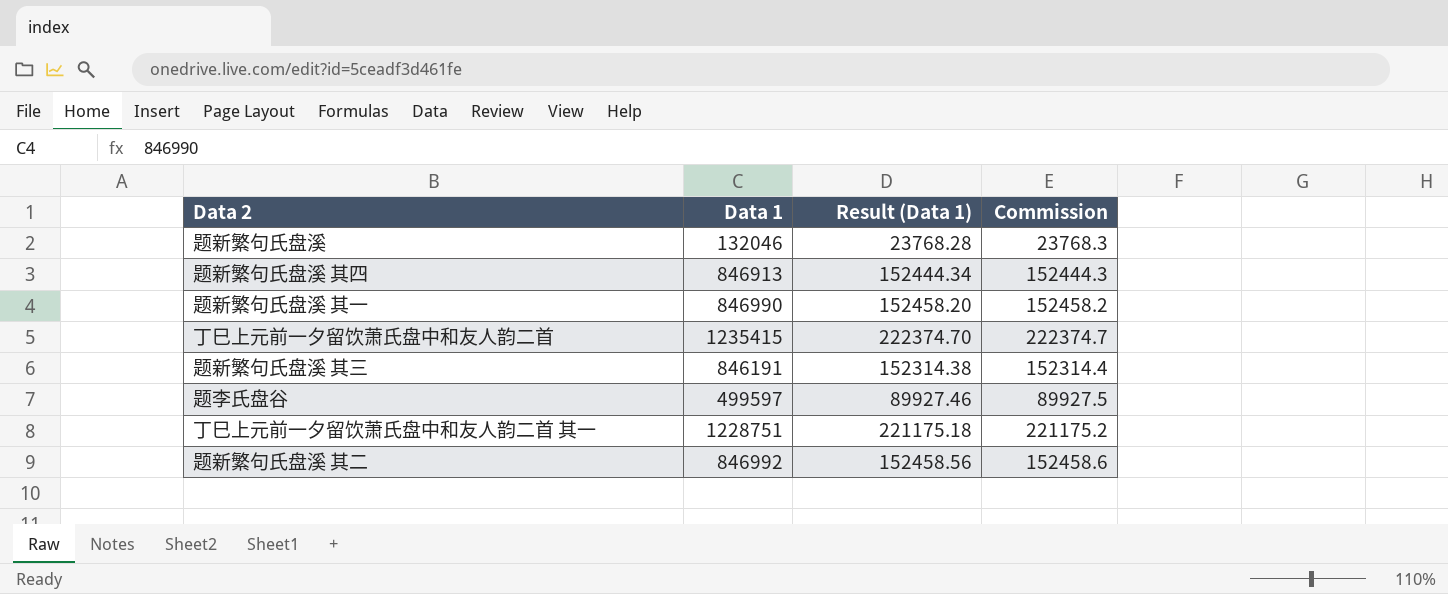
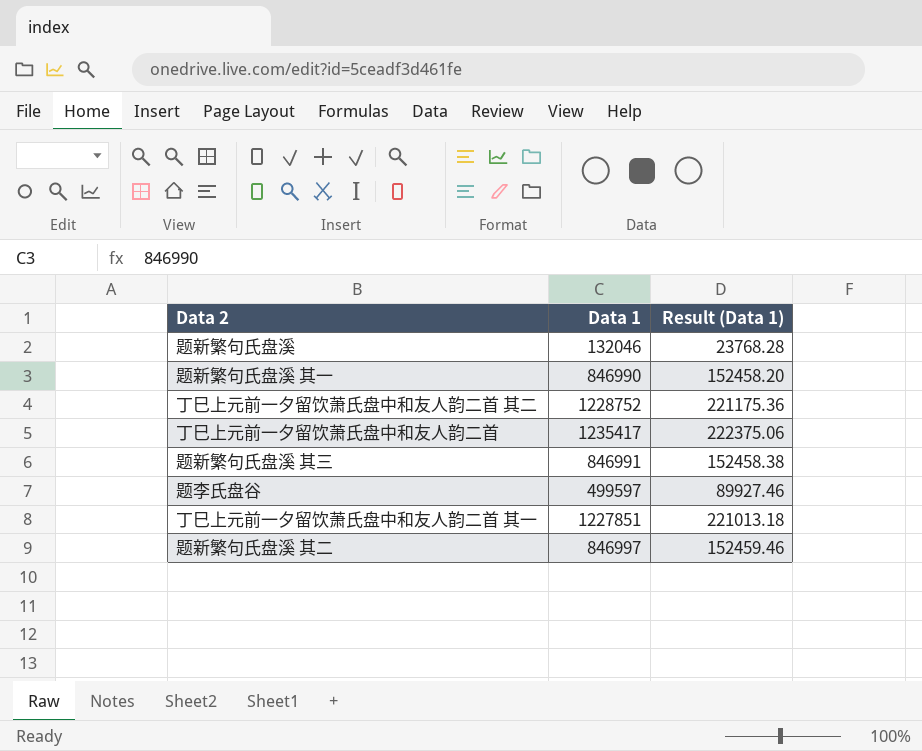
column Commission | formula: [Data 1] * 0.18 -> none
row 题新繁句氏盘溪 其四: 846913 | 152444.34 | 152444.3 -> none
row 丁巳上元前一夕留饮萧氏盘中和友人韵二首 其二: none -> 1228752 | 221175.36
丁巳上元前一夕留饮萧氏盘中和友人韵二首 | Data 1: 1235415 -> 1235417
丁巳上元前一夕留饮萧氏盘中和友人韵二首 | Result (Data 1): 222374.70 -> 222375.06
题新繁句氏盘溪 其三 | Data 1: 846191 -> 846991
题新繁句氏盘溪 其三 | Result (Data 1): 152314.38 -> 152458.38
丁巳上元前一夕留饮萧氏盘中和友人韵二首 其一 | Data 1: 1228751 -> 1227851
丁巳上元前一夕留饮萧氏盘中和友人韵二首 其一 | Result (Data 1): 221175.18 -> 221013.18
题新繁句氏盘溪 其二 | Data 1: 846992 -> 846997
题新繁句氏盘溪 其二 | Result (Data 1): 152458.56 -> 152459.46

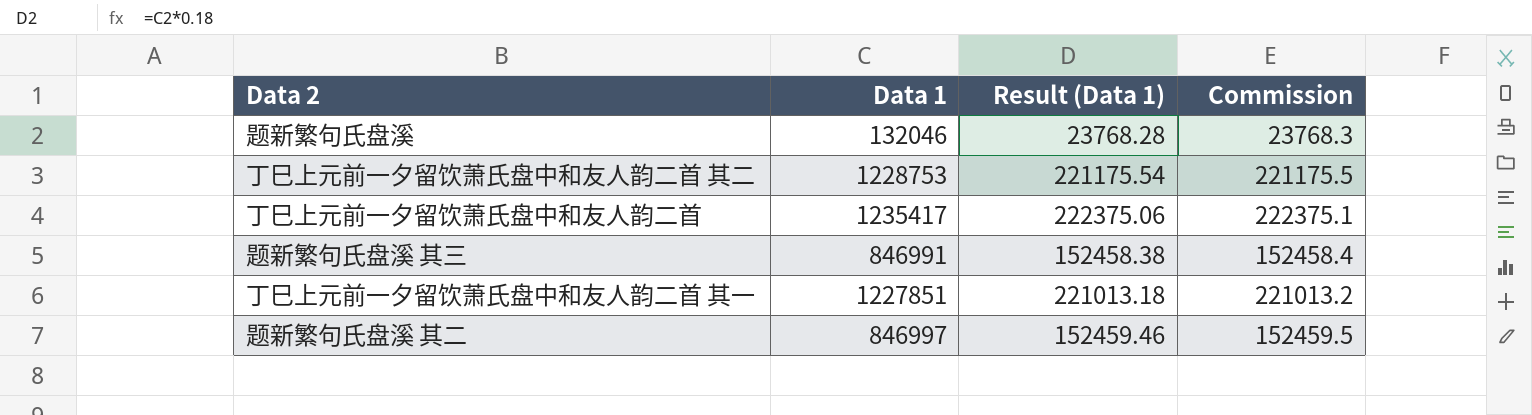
column Commission | formula: none -> [Data 1] * 0.18
row 题新繁句氏盘溪 其一: 846990 | 152458.20 -> none
row 题李氏盘谷: 499597 | 89927.46 -> none
丁巳上元前一夕留饮萧氏盘中和友人韵二首 其二 | Data 1: 1228752 -> 1228753
丁巳上元前一夕留饮萧氏盘中和友人韵二首 其二 | Result (Data 1): 221175.36 -> 221175.54

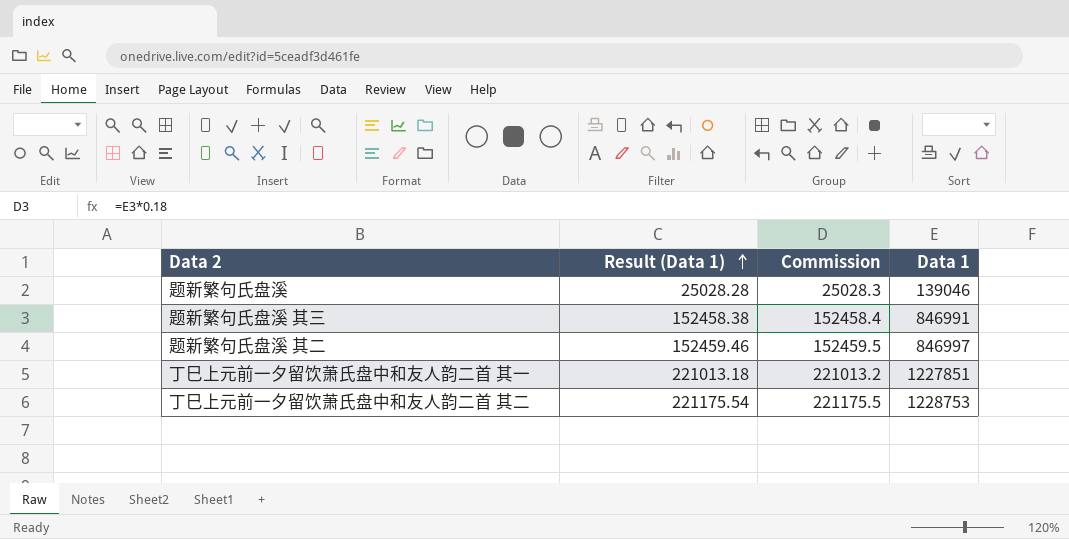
row order: none -> Result (Data 1) ascending
column Data 1 | position: 2 -> 4
row 丁巳上元前一夕留饮萧氏盘中和友人韵二首: 1235417 | 222375.06 | 222375.1 -> none
题新繁句氏盘溪 | Result (Data 1): 23768.28 -> 25028.28
题新繁句氏盘溪 | Commission: 23768.3 -> 25028.3
题新繁句氏盘溪 | Data 1: 132046 -> 139046

